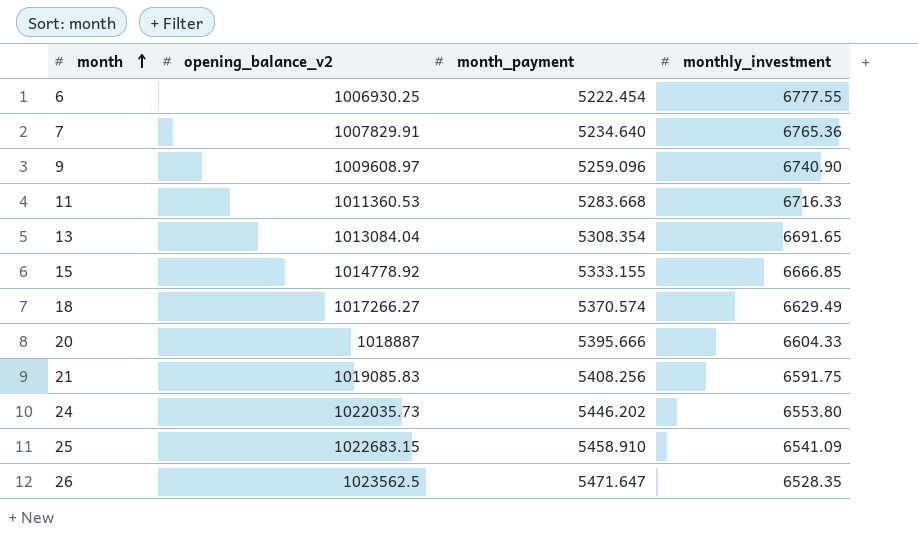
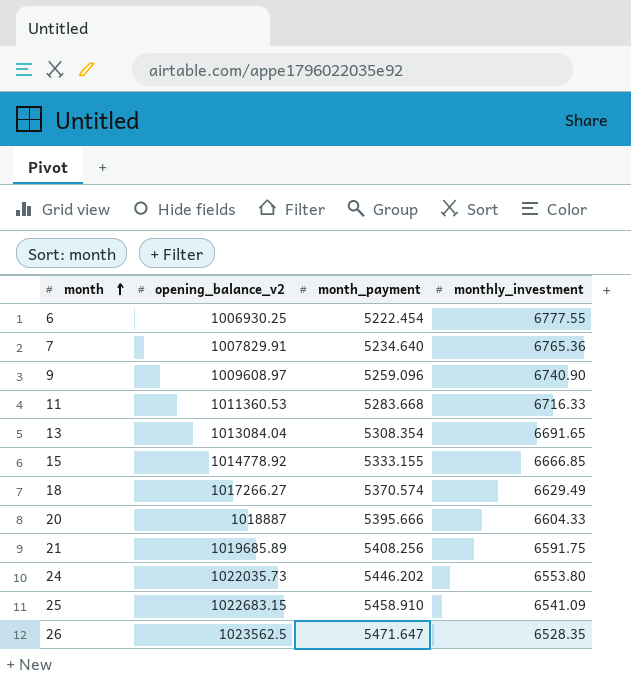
21 | opening_balance_v2: 1019085.83 -> 1019685.89

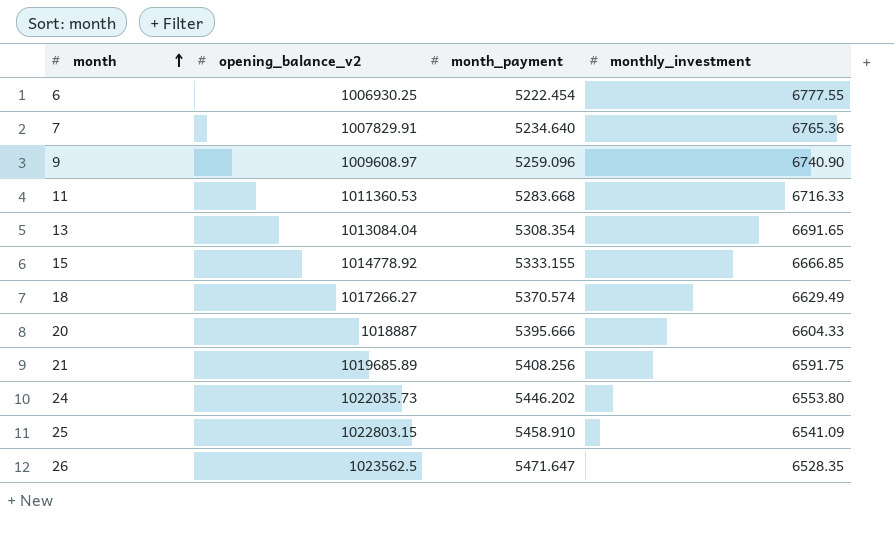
25 | opening_balance_v2: 1022683.15 -> 1022803.15

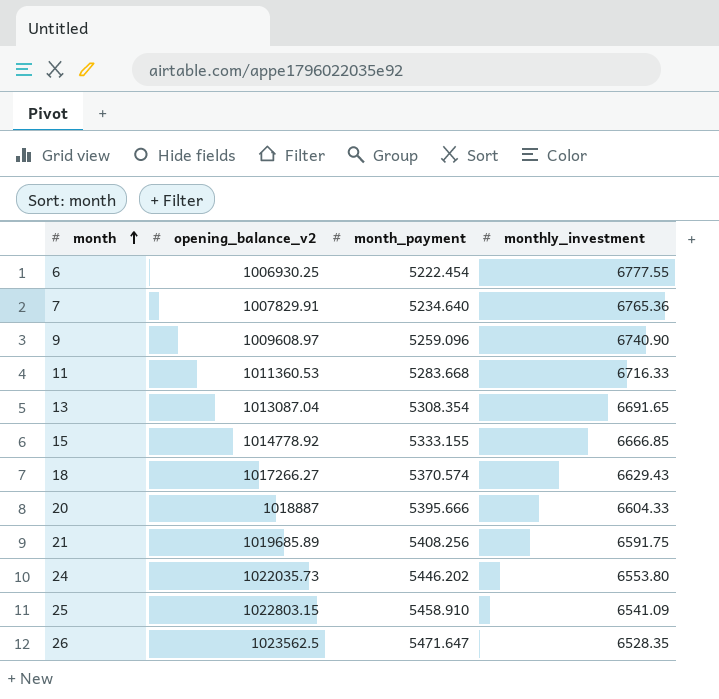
13 | opening_balance_v2: 1013084.04 -> 1013087.04
18 | monthly_investment: 6629.49 -> 6629.43

